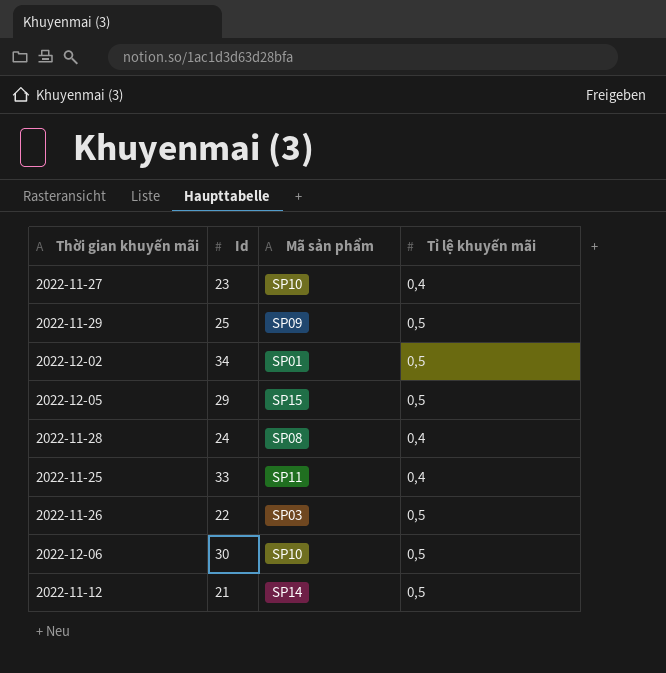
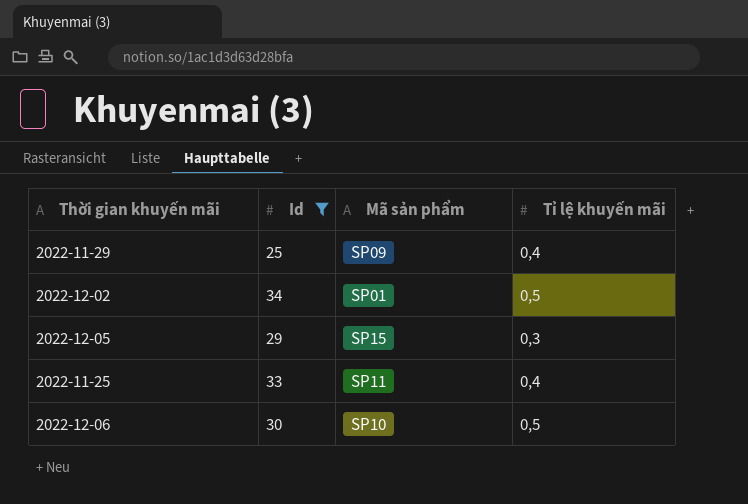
filter: none -> Id >= 25
2022-11-29 | Tỉ lệ khuyến mãi: 0,5 -> 0,4
2022-12-05 | Tỉ lệ khuyến mãi: 0,5 -> 0,3

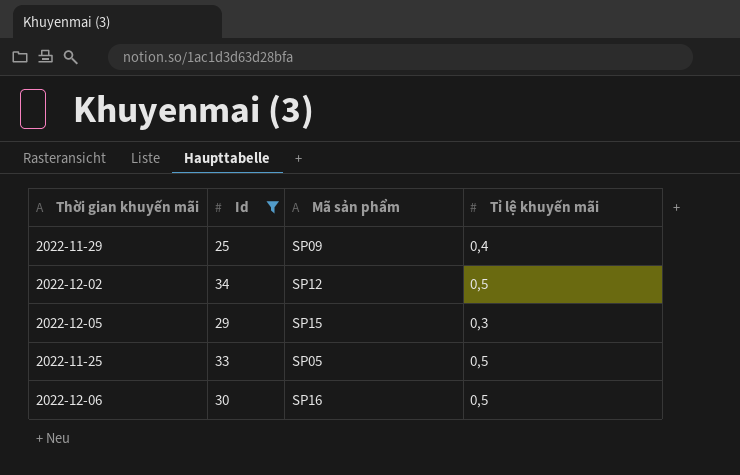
2022-12-02 | Mã sản phẩm: SP01 -> SP12
2022-11-25 | Mã sản phẩm: SP11 -> SP05
2022-11-25 | Tỉ lệ khuyến mãi: 0,4 -> 0,5
2022-12-06 | Mã sản phẩm: SP10 -> SP16

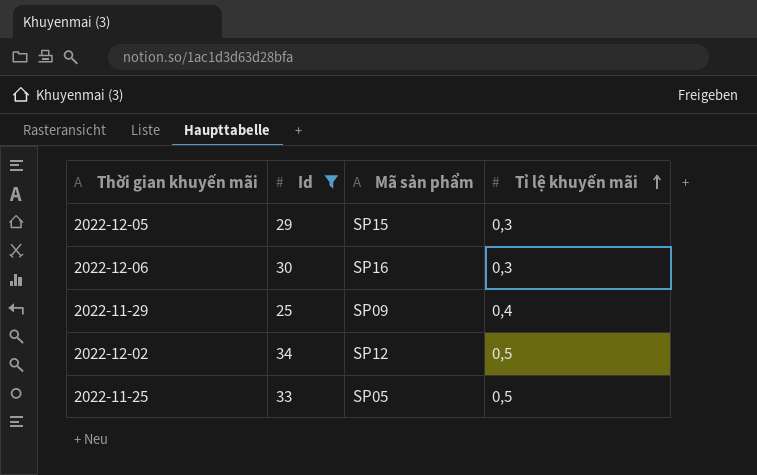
row order: none -> Tỉ lệ khuyến mãi ascending
2022-12-06 | Tỉ lệ khuyến mãi: 0,5 -> 0,3

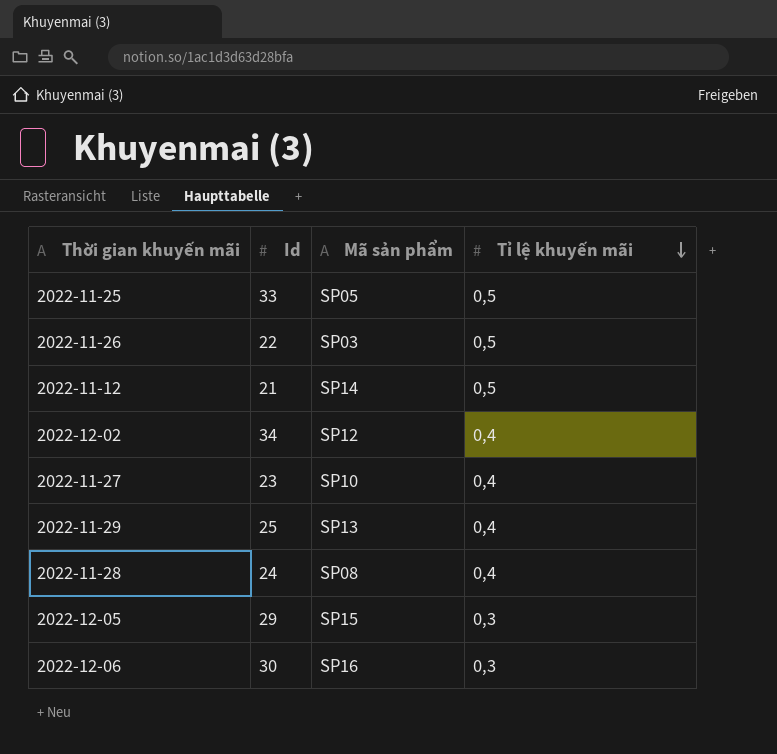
filter: Id >= 25 -> none
row order: Tỉ lệ khuyến mãi ascending -> Tỉ lệ khuyến mãi descending
2022-12-02 | Tỉ lệ khuyến mãi: 0,5 -> 0,4
2022-11-29 | Mã sản phẩm: SP09 -> SP13

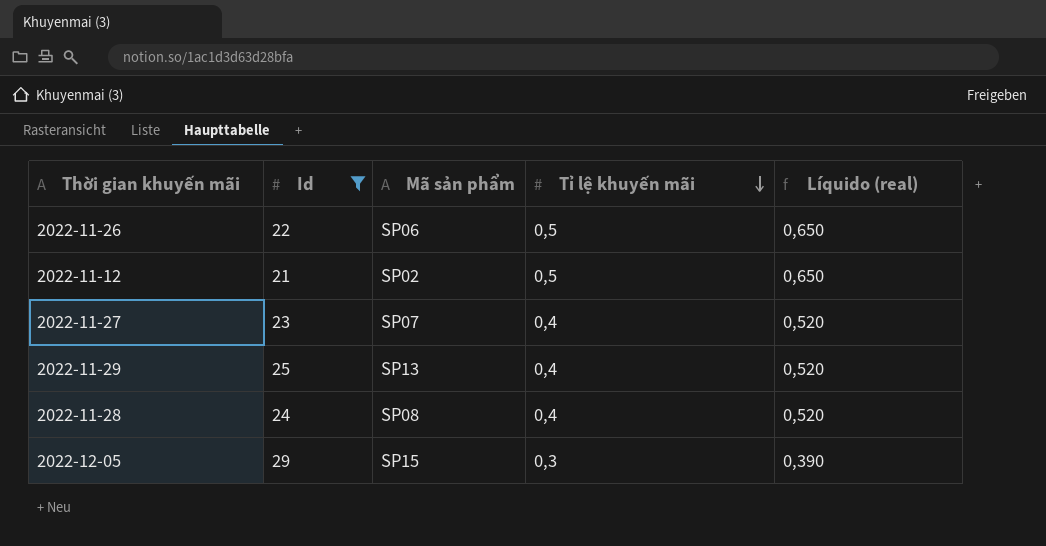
filter: none -> Id <= 29
column Líquido (real) | formula: none -> [Tỉ lệ khuyến mãi] * 1,3
2022-11-26 | Mã sản phẩm: SP03 -> SP06
2022-11-12 | Mã sản phẩm: SP14 -> SP02
2022-11-27 | Mã sản phẩm: SP10 -> SP07

